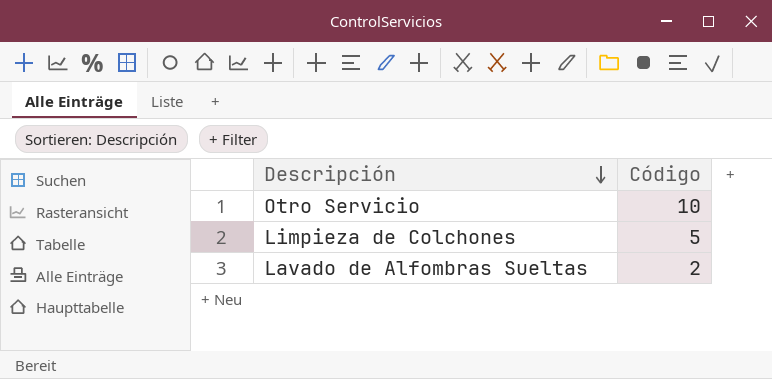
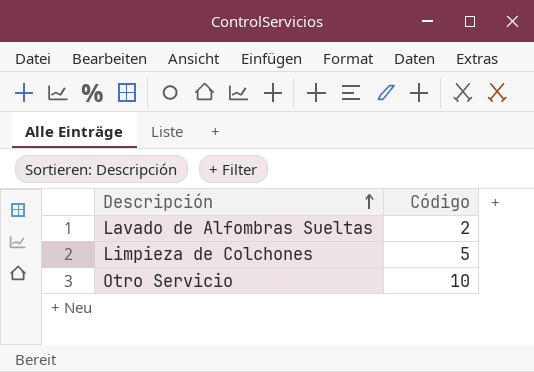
row order: Descripción descending -> Descripción ascending

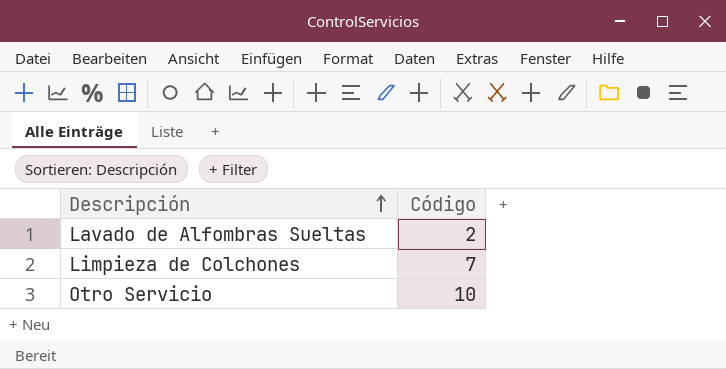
Limpieza de Colchones | Código: 5 -> 7

